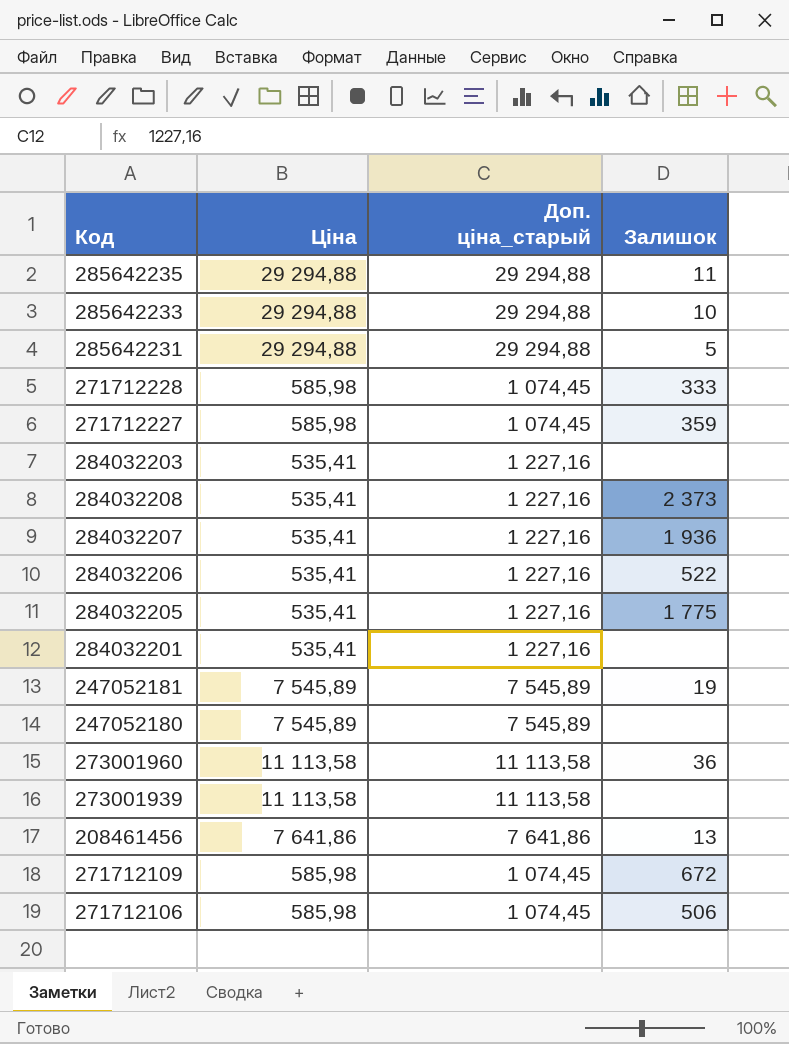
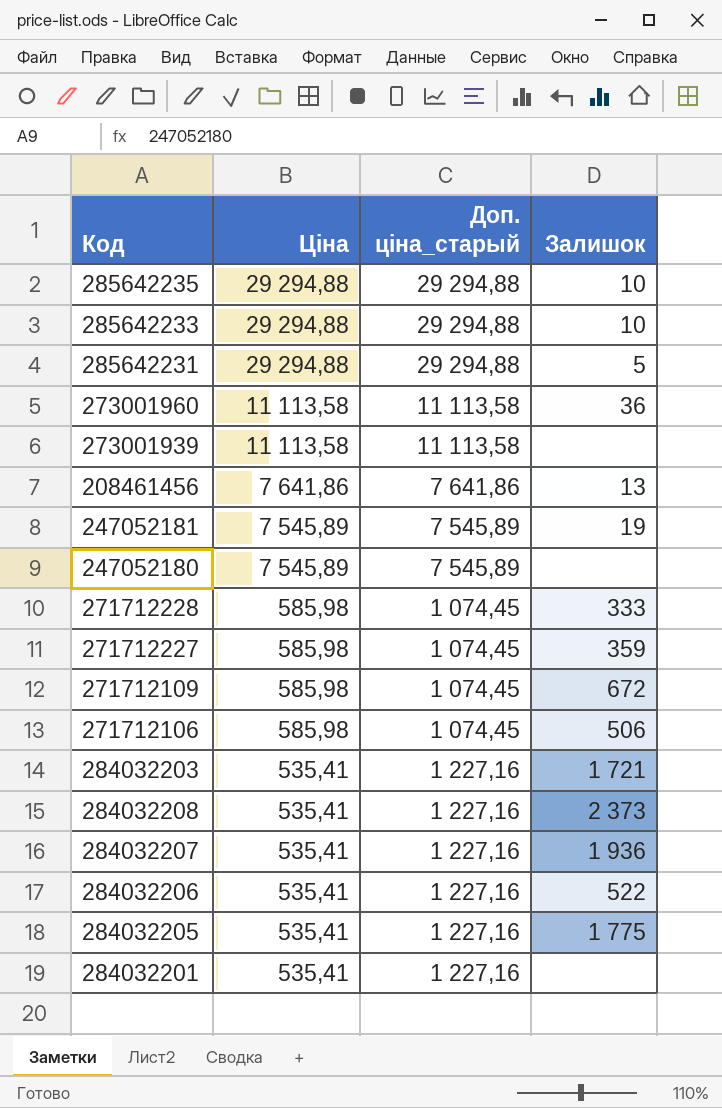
row order: none -> Ціна descending
285642235 | Залишок: 11 -> 10
284032203 | Залишок: none -> 1 721

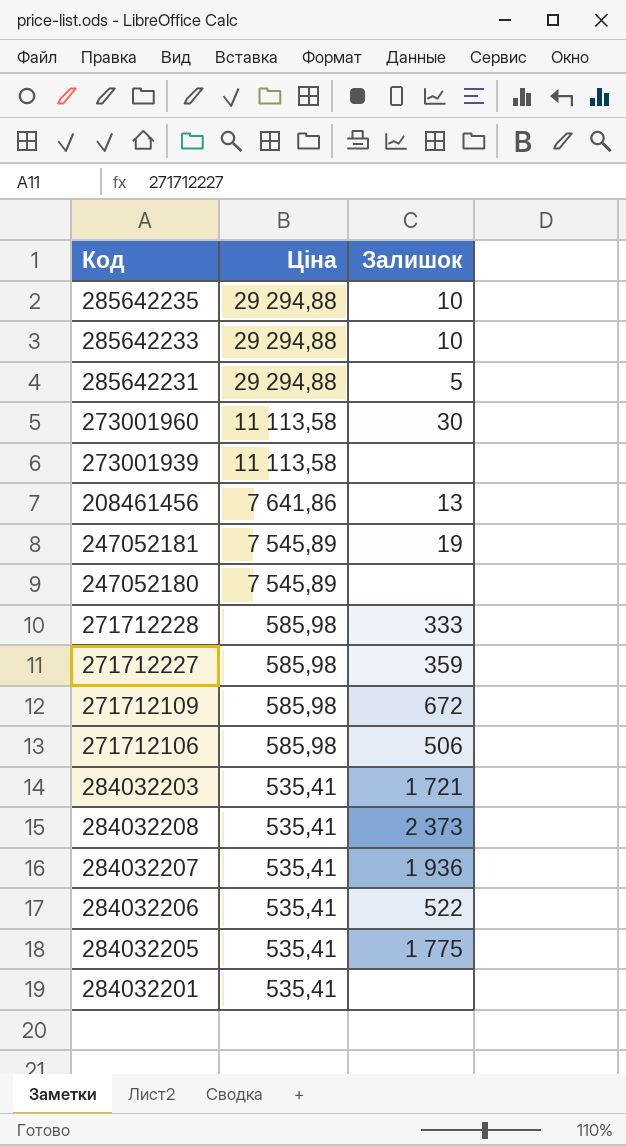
column Доп. ціна_старый | position: 3 -> none
273001960 | Залишок: 36 -> 30

